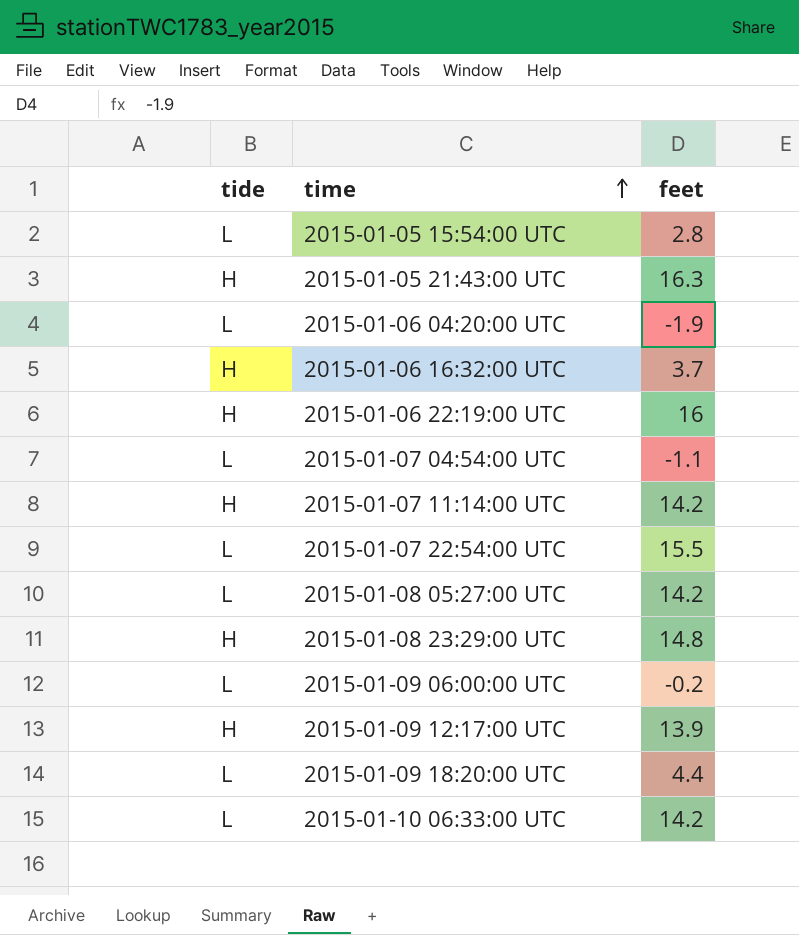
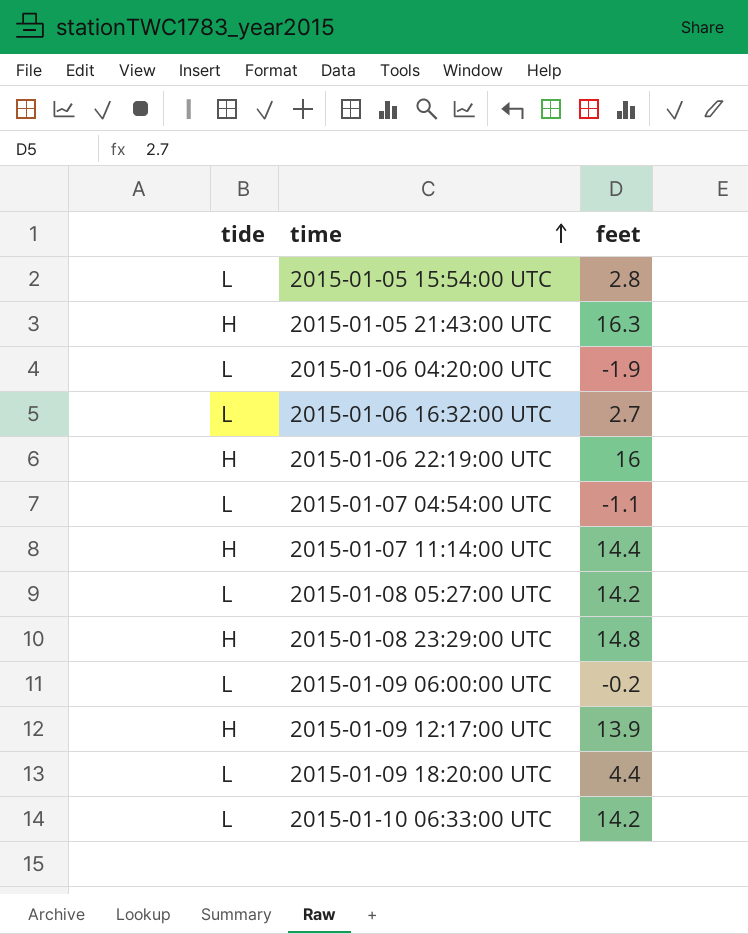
row 2015-01-07 22:54:00 UTC: L | 15.5 -> none
2015-01-06 16:32:00 UTC | tide: H -> L
2015-01-06 16:32:00 UTC | feet: 3.7 -> 2.7
2015-01-07 11:14:00 UTC | feet: 14.2 -> 14.4

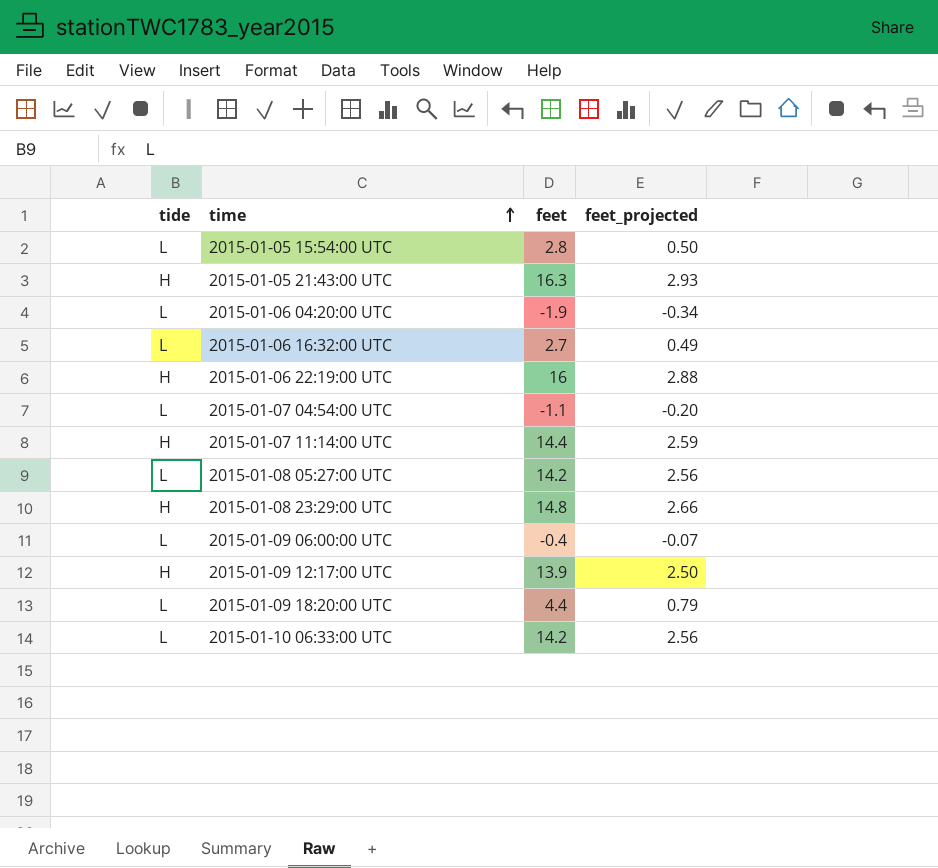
column feet_projected | formula: none -> [feet] * 0.18
2015-01-09 06:00:00 UTC | feet: -0.2 -> -0.4

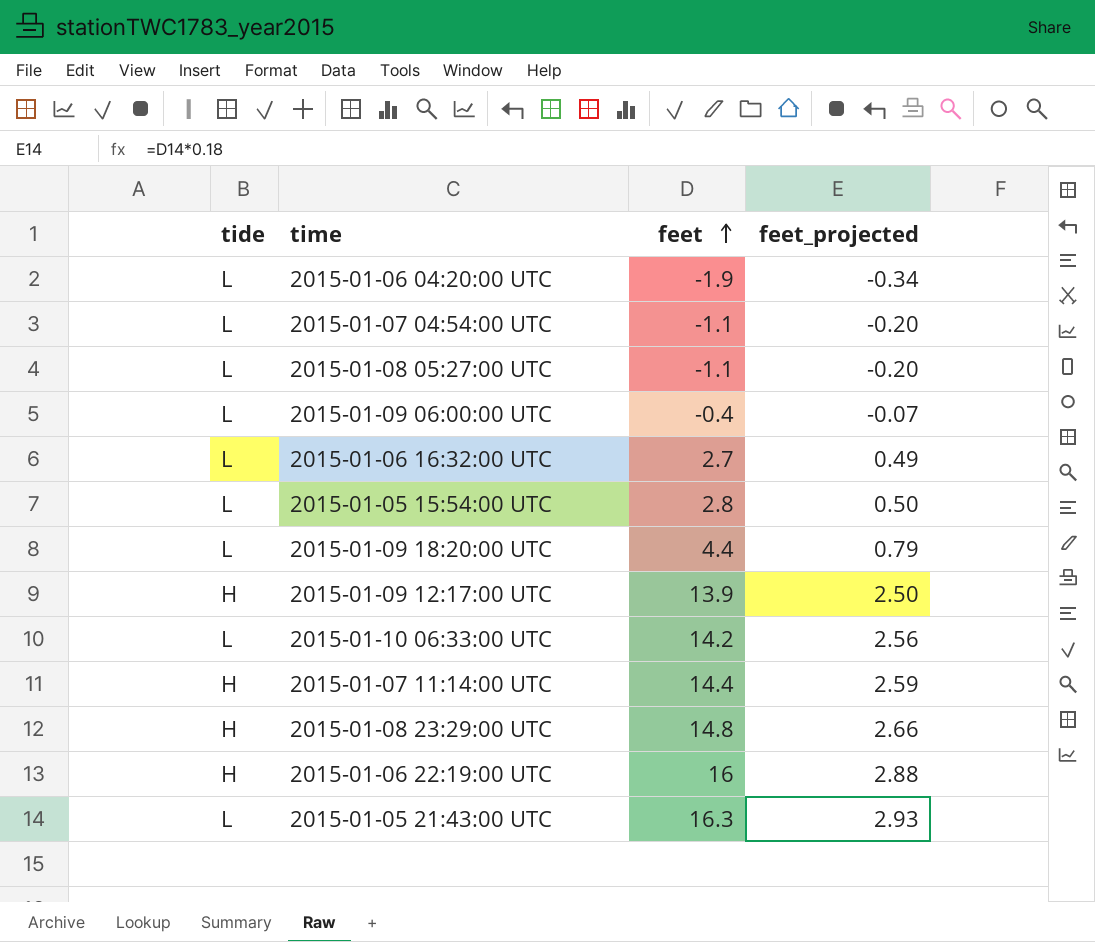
row order: time ascending -> feet ascending
2015-01-08 05:27:00 UTC | feet: 14.2 -> -1.1
2015-01-08 05:27:00 UTC | feet_projected: 2.56 -> -0.20
2015-01-05 21:43:00 UTC | tide: H -> L

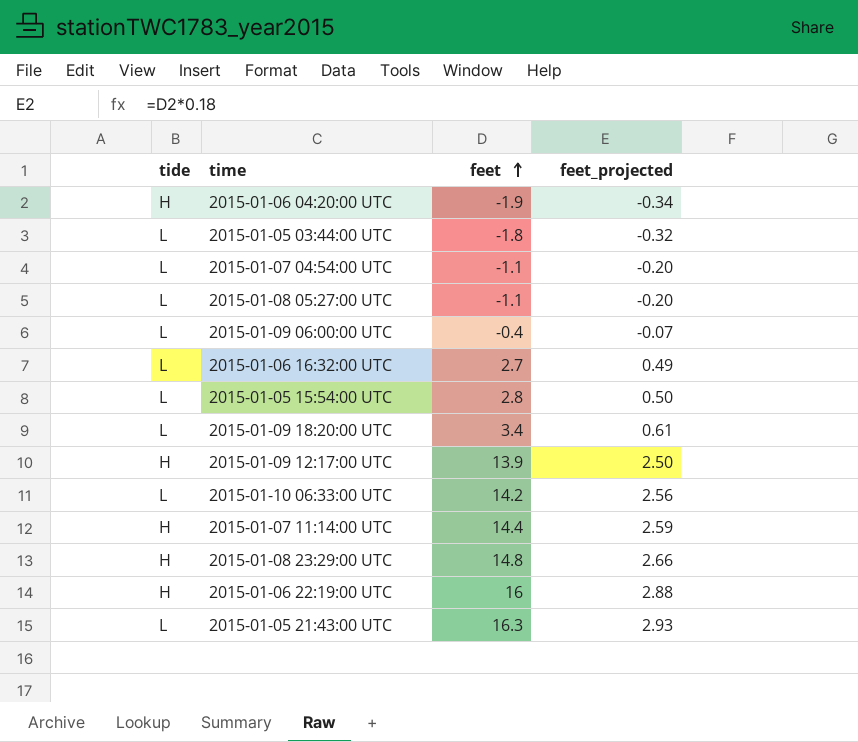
2015-01-06 04:20:00 UTC | tide: L -> H
row 2015-01-05 03:44:00 UTC: none -> L | -1.8 | -0.32
2015-01-09 18:20:00 UTC | feet: 4.4 -> 3.4
2015-01-09 18:20:00 UTC | feet_projected: 0.79 -> 0.61

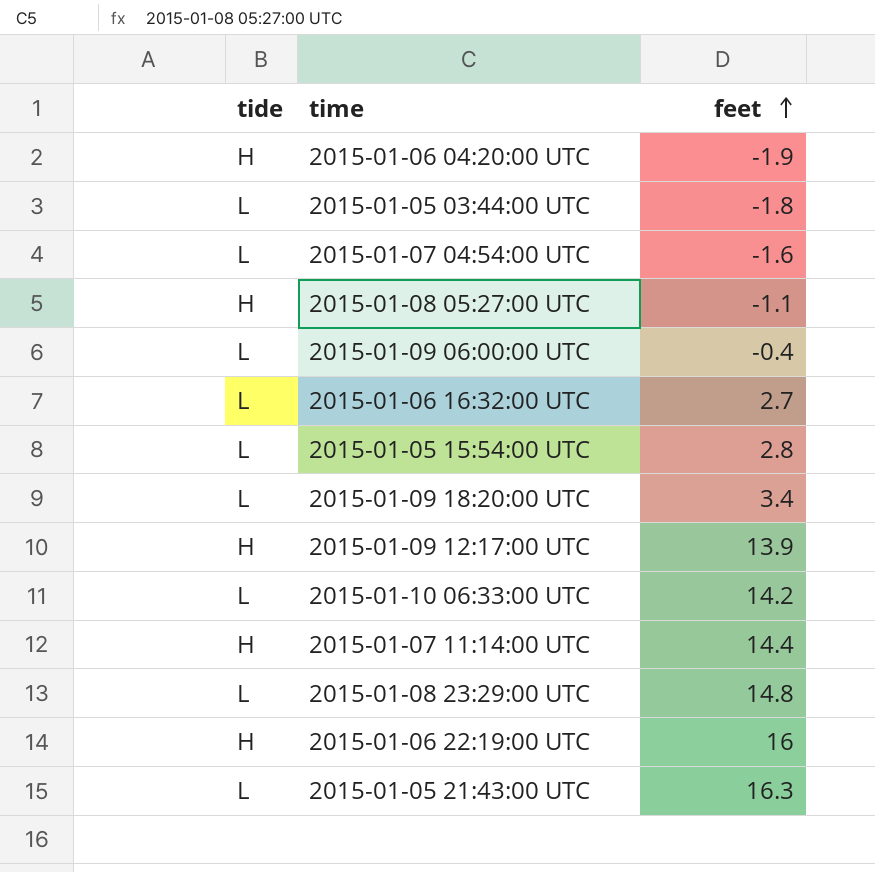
column feet_projected | formula: [feet] * 0.18 -> none
2015-01-07 04:54:00 UTC | feet: -1.1 -> -1.6
2015-01-08 05:27:00 UTC | tide: L -> H
2015-01-08 23:29:00 UTC | tide: H -> L

